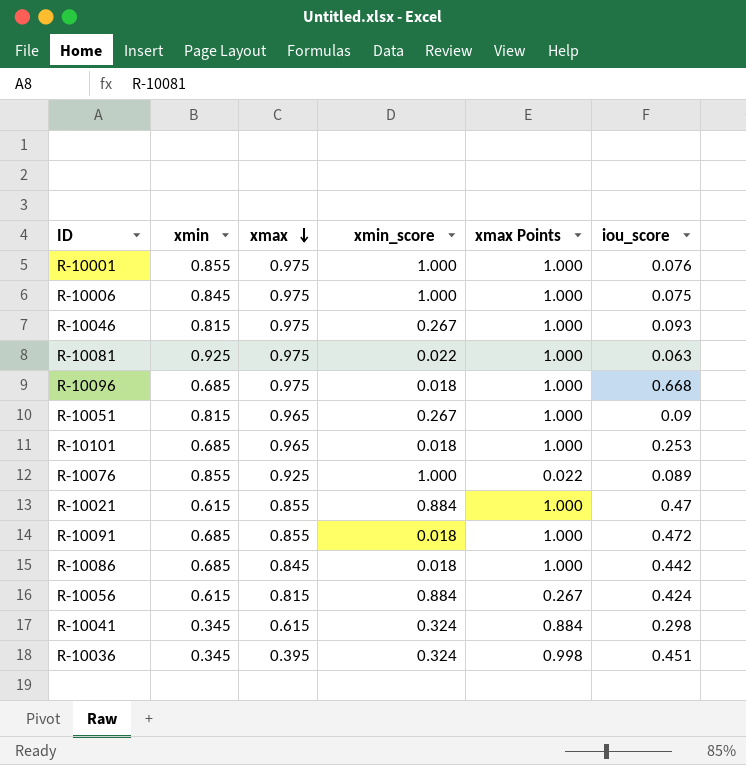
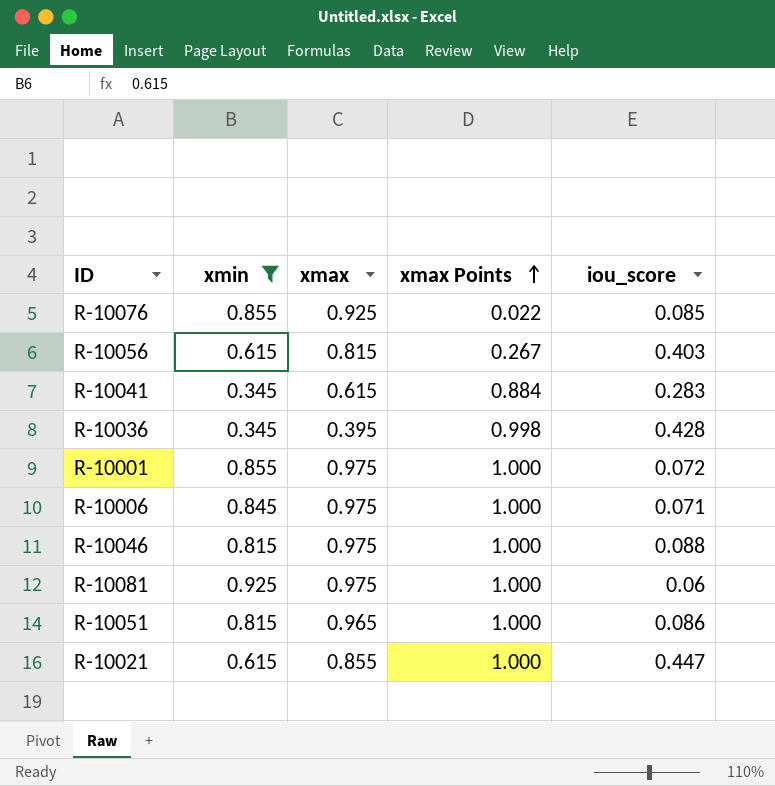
filter: none -> xmin != 0.685
row order: xmax descending -> xmax Points ascending
column xmin_score | position: 4 -> none
R-10076 | iou_score: 0.089 -> 0.085
R-10056 | iou_score: 0.424 -> 0.403
R-10041 | iou_score: 0.298 -> 0.283
R-10036 | iou_score: 0.451 -> 0.428
R-10001 | iou_score: 0.076 -> 0.072
R-10006 | iou_score: 0.075 -> 0.071
R-10046 | iou_score: 0.093 -> 0.088
R-10081 | iou_score: 0.063 -> 0.06
R-10051 | iou_score: 0.09 -> 0.086
R-10021 | iou_score: 0.47 -> 0.447

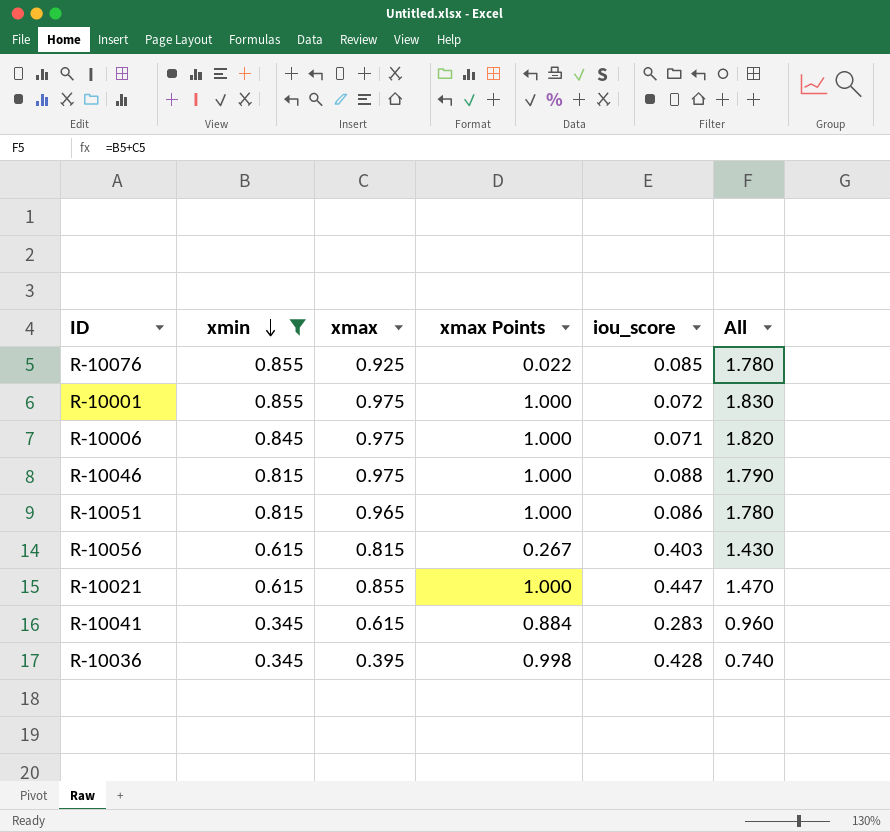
row order: xmax Points ascending -> xmin descending
column All | formula: none -> [xmin] + [xmax]
row R-10081: 0.925 | 0.975 | 1.000 | 0.06 -> none

